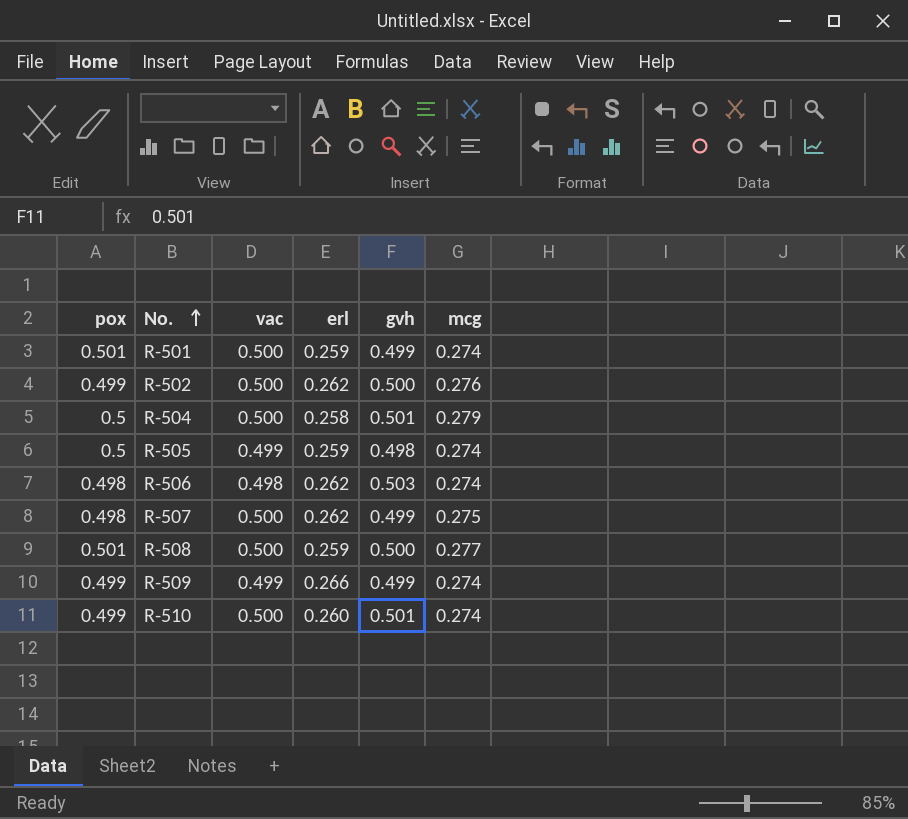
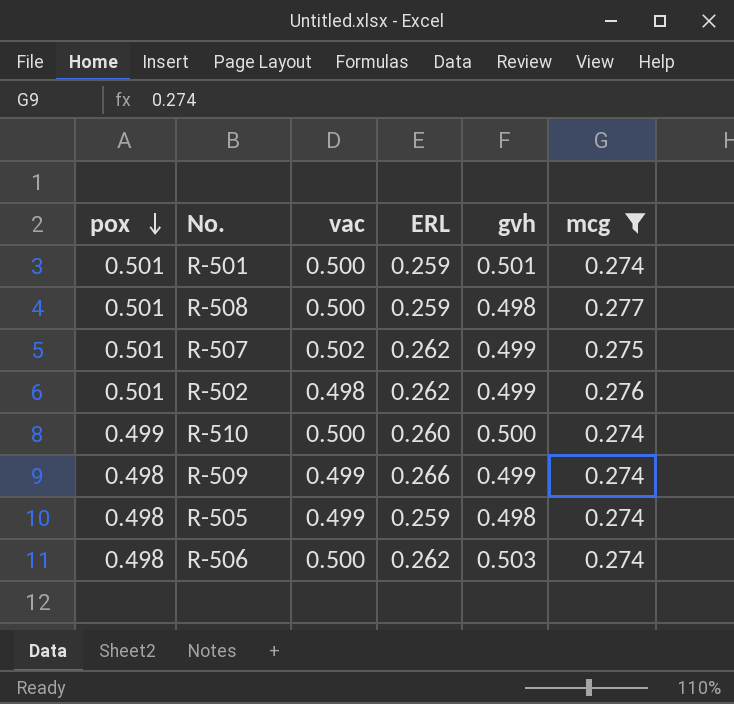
filter: none -> mcg != 0.279
row order: No. ascending -> pox descending
column name: erl -> ERL
R-501 | gvh: 0.499 -> 0.501
R-508 | gvh: 0.500 -> 0.498
R-507 | pox: 0.498 -> 0.501
R-507 | vac: 0.500 -> 0.502
R-502 | pox: 0.499 -> 0.501
R-502 | vac: 0.500 -> 0.498
R-502 | gvh: 0.500 -> 0.499
R-510 | gvh: 0.501 -> 0.500
R-509 | pox: 0.499 -> 0.498
R-505 | pox: 0.5 -> 0.498
R-506 | vac: 0.498 -> 0.500

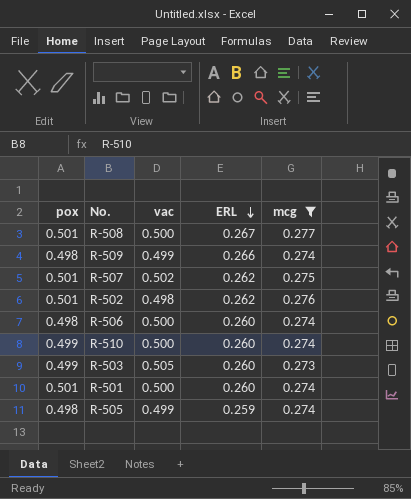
row order: pox descending -> ERL descending
column gvh | position: 5 -> none
R-508 | ERL: 0.259 -> 0.267
R-506 | ERL: 0.262 -> 0.260
row R-503: none -> 0.499 | 0.505 | 0.260 | 0.273
R-501 | ERL: 0.259 -> 0.260

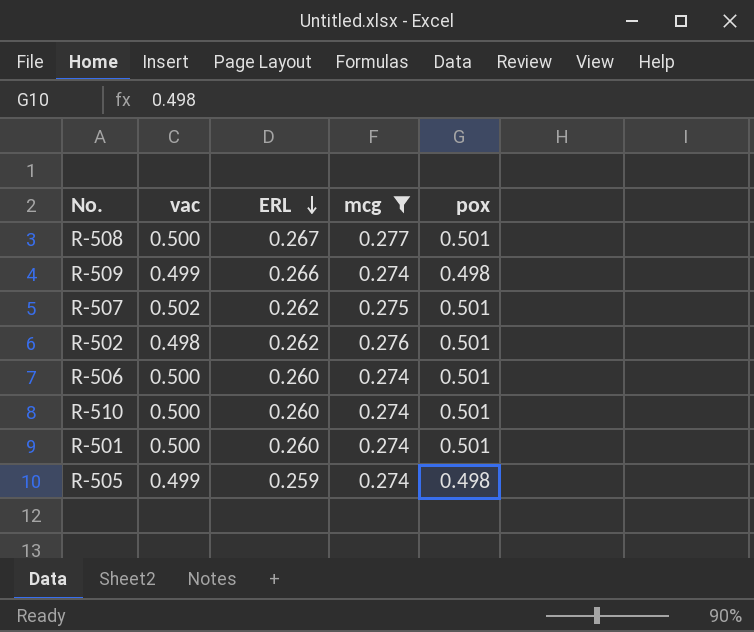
column pox | position: 1 -> 5
row R-503: 0.499 | 0.505 | 0.260 | 0.273 -> none
R-506 | pox: 0.498 -> 0.501
R-510 | pox: 0.499 -> 0.501

